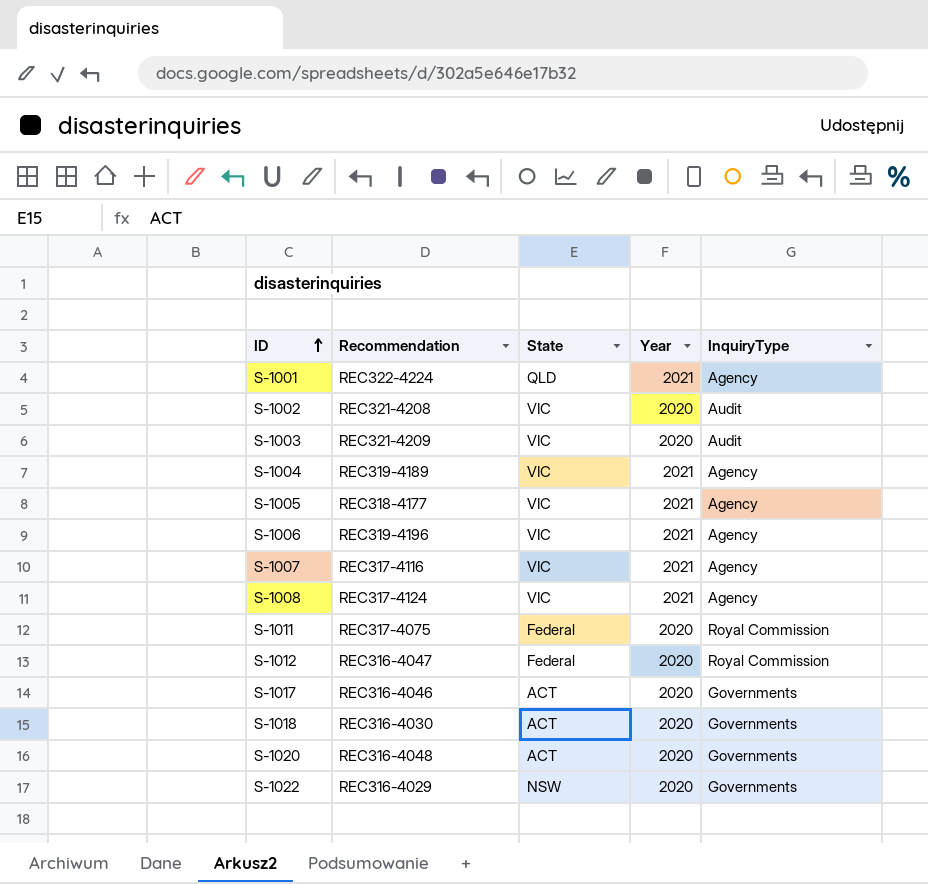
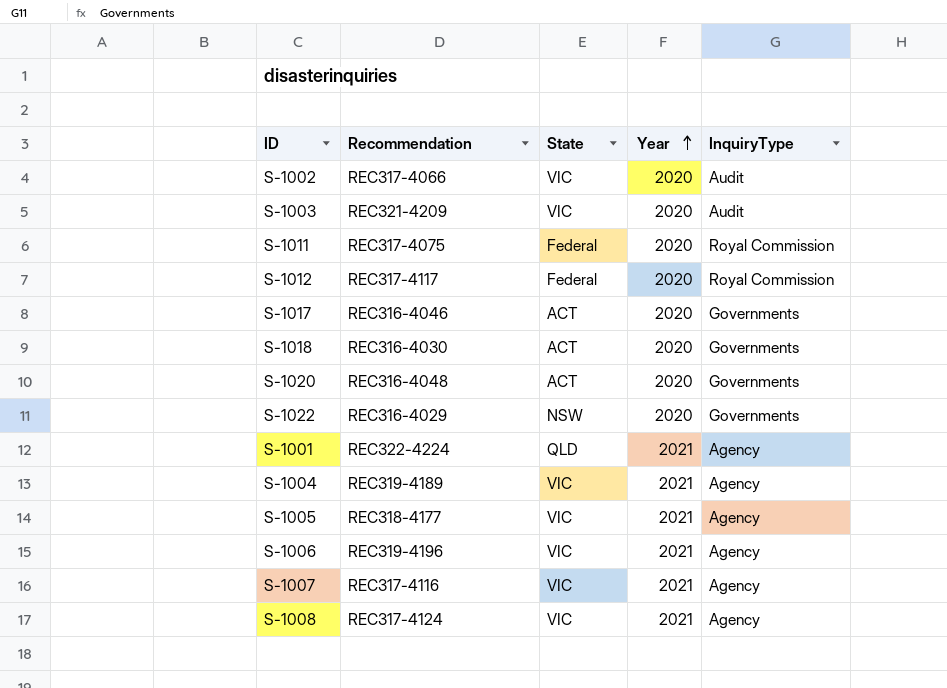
row order: ID ascending -> Year ascending
S-1002 | Recommendation: REC321-4208 -> REC317-4066
S-1012 | Recommendation: REC316-4047 -> REC317-4117

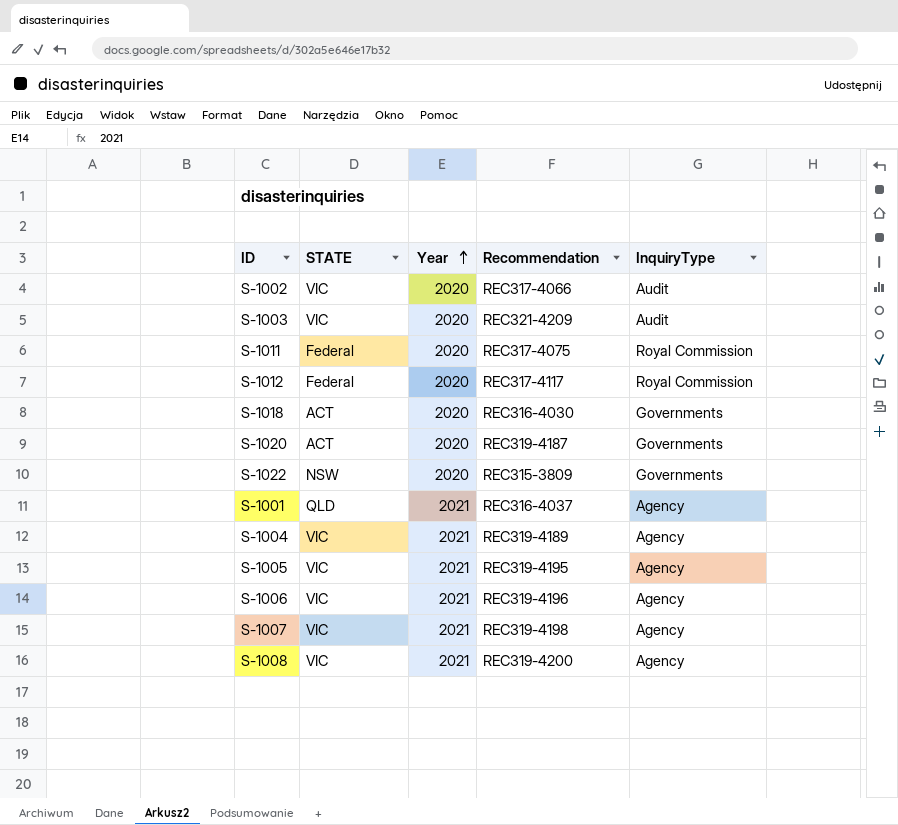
column name: State -> STATE
column Recommendation | position: 2 -> 4
row S-1017: REC316-4046 | ACT | 2020 | Governments -> none
S-1020 | Recommendation: REC316-4048 -> REC319-4187
S-1022 | Recommendation: REC316-4029 -> REC315-3809
S-1001 | Recommendation: REC322-4224 -> REC316-4037
S-1005 | Recommendation: REC318-4177 -> REC319-4195
S-1007 | Recommendation: REC317-4116 -> REC319-4198
S-1008 | Recommendation: REC317-4124 -> REC319-4200

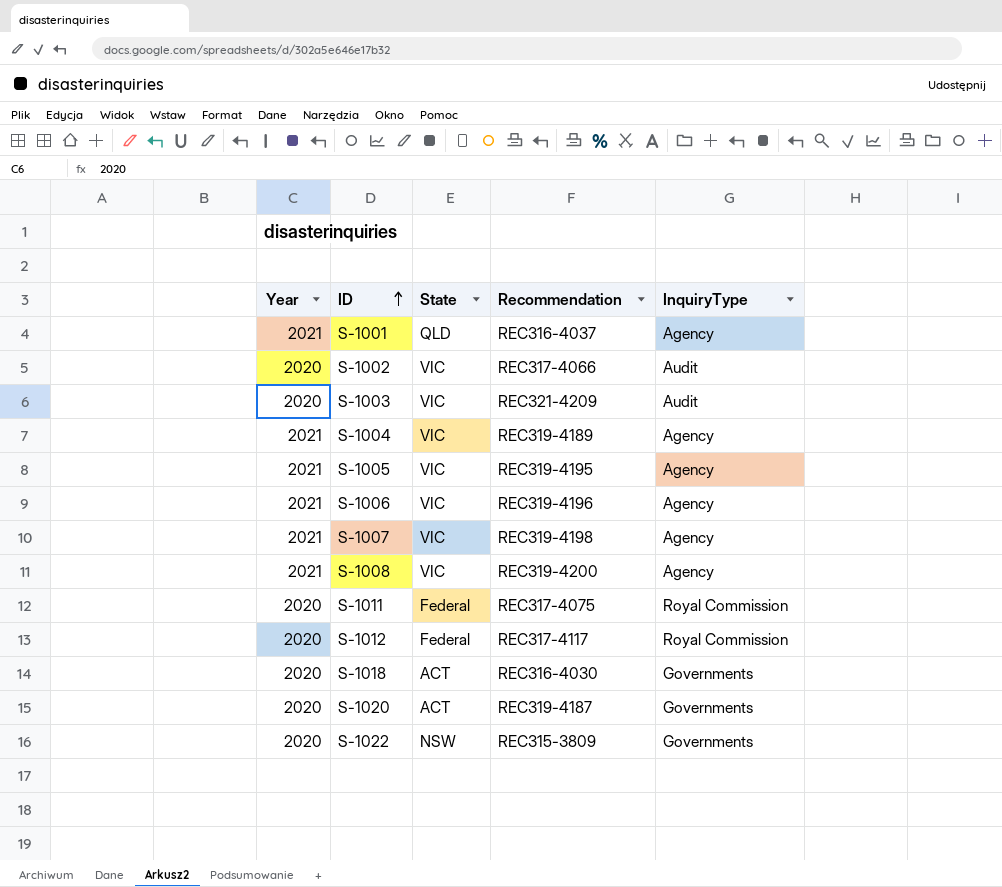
row order: Year ascending -> ID ascending
column Year | position: 3 -> 1
column name: STATE -> State

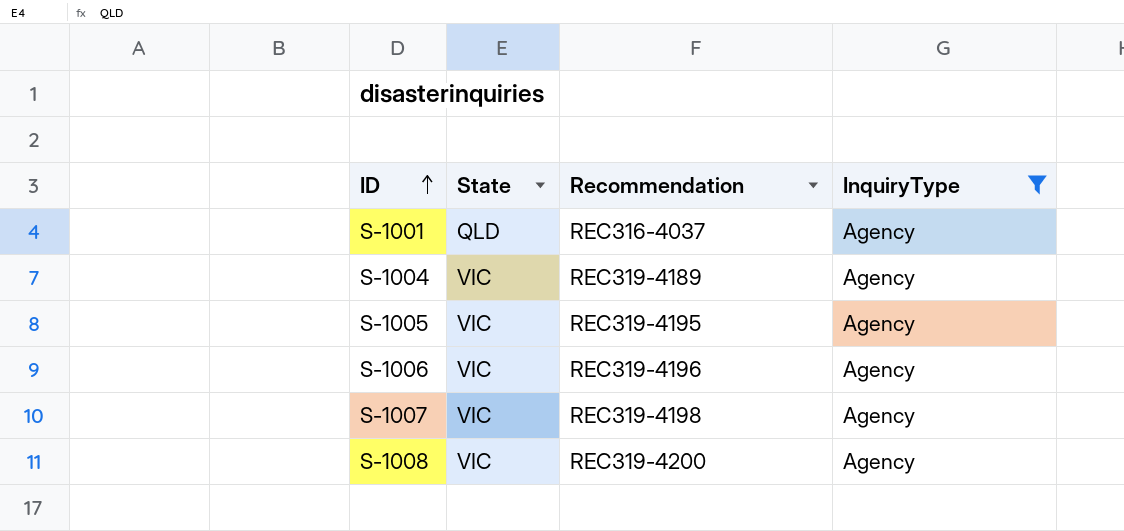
filter: none -> InquiryType = Agency
column Year | position: 1 -> none

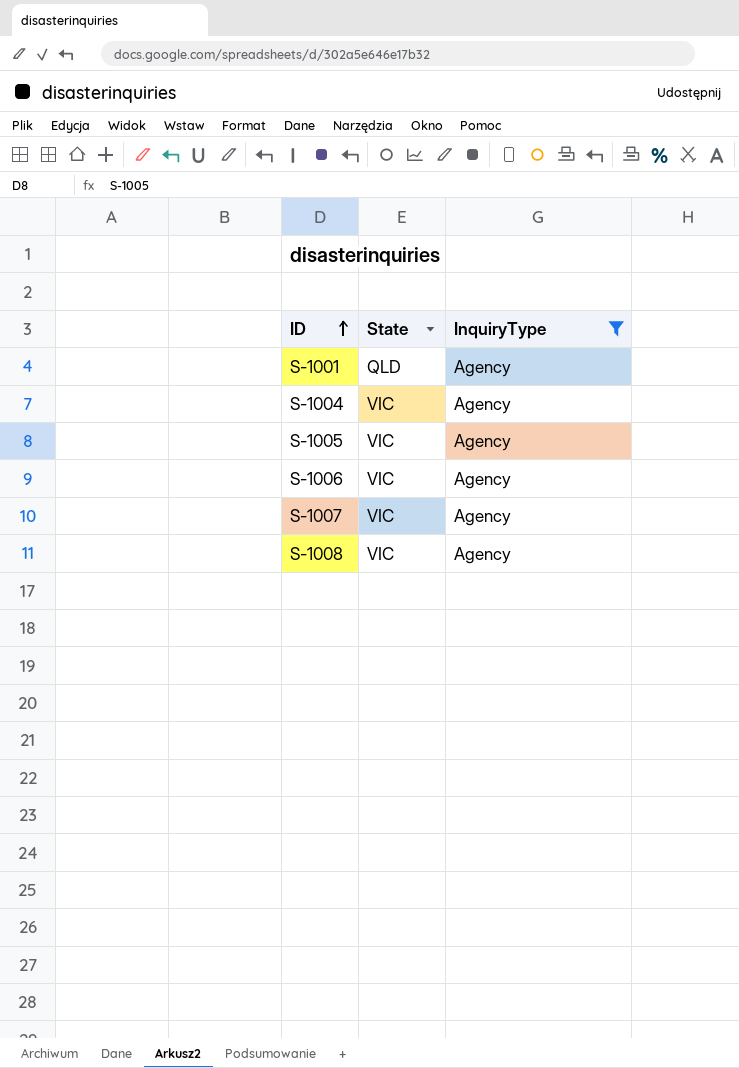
column Recommendation | position: 3 -> none

